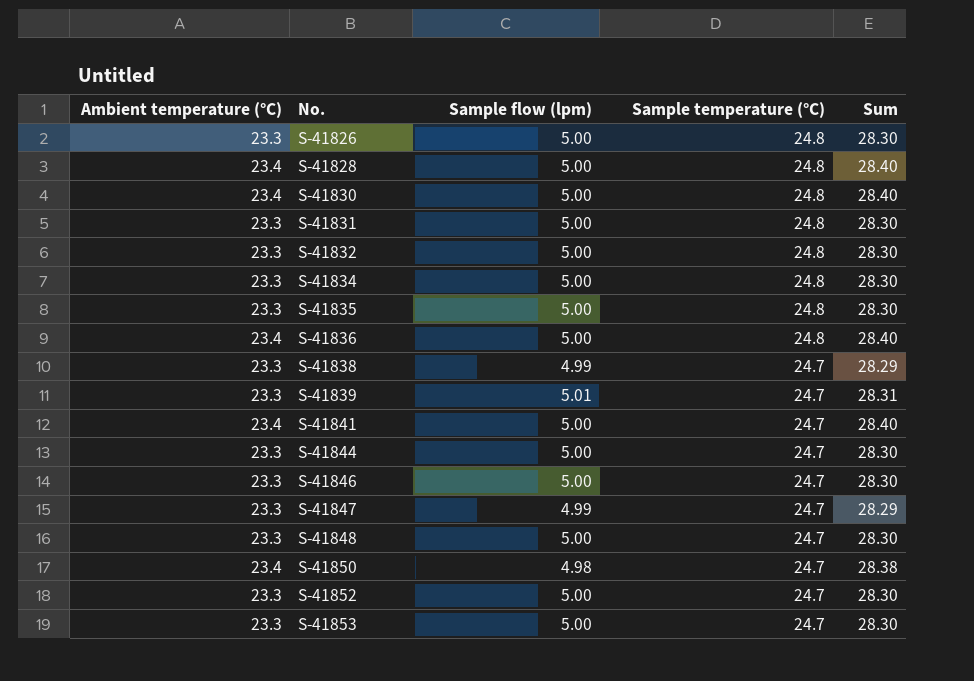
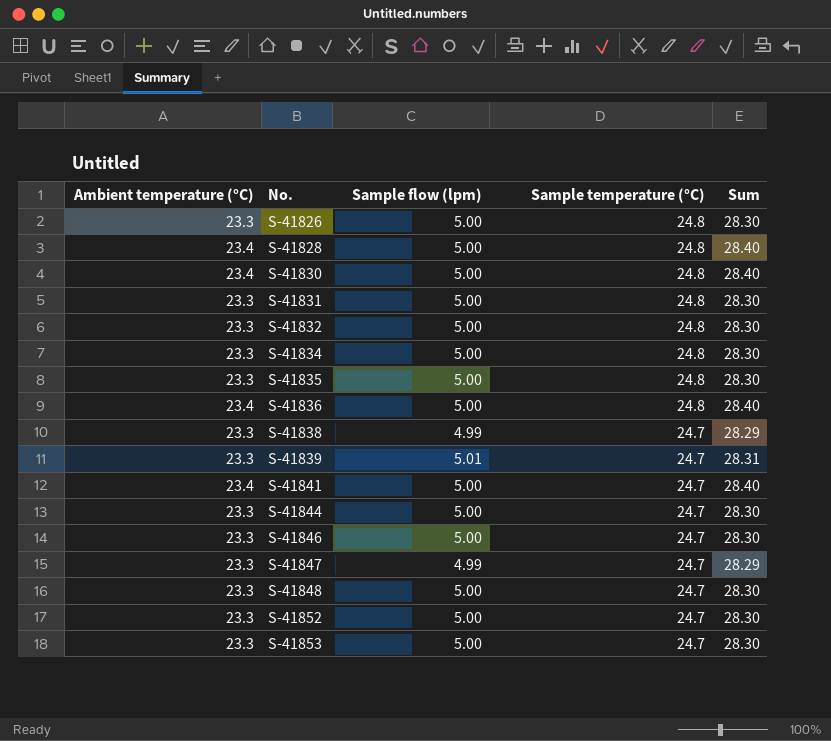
row S-41850: 23.4 | 4.98 | 24.7 | 28.38 -> none

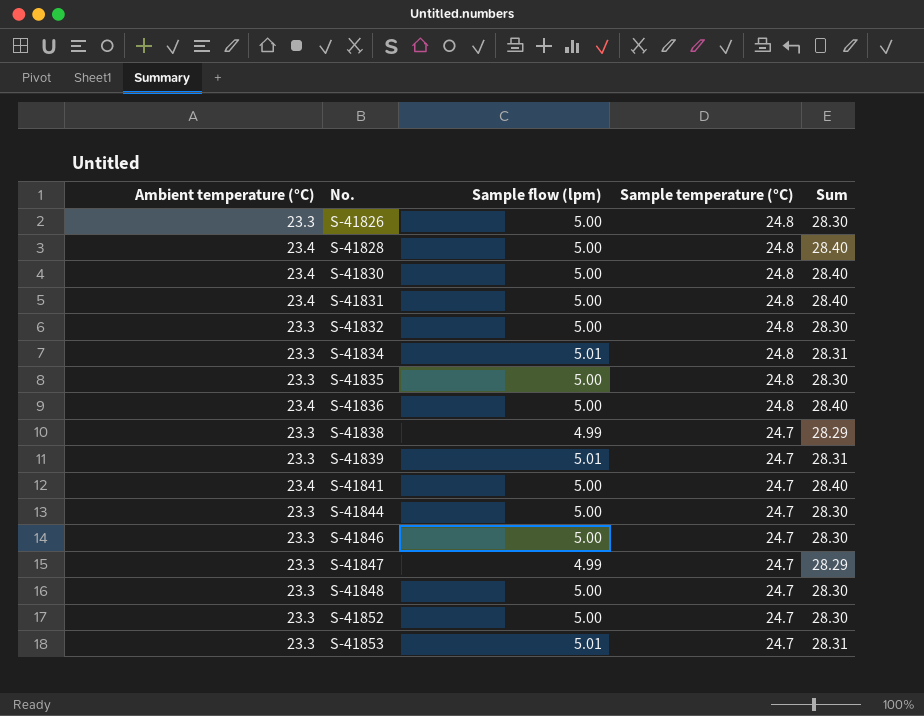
S-41831 | Ambient temperature (°C): 23.3 -> 23.4
S-41831 | Sum: 28.30 -> 28.40
S-41834 | Sample flow (lpm): 5.00 -> 5.01
S-41834 | Sum: 28.30 -> 28.31
S-41853 | Sample flow (lpm): 5.00 -> 5.01
S-41853 | Sum: 28.30 -> 28.31

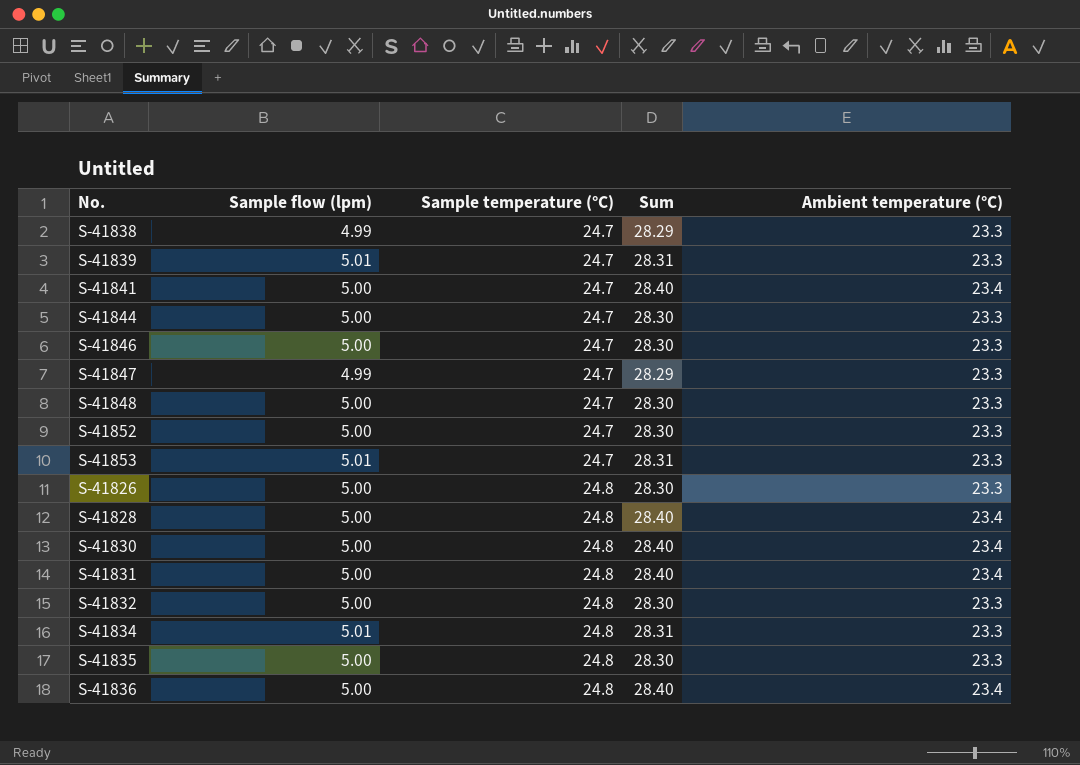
row order: No. ascending -> Sample temperature (°C) ascending
column Ambient temperature (°C) | position: 1 -> 5

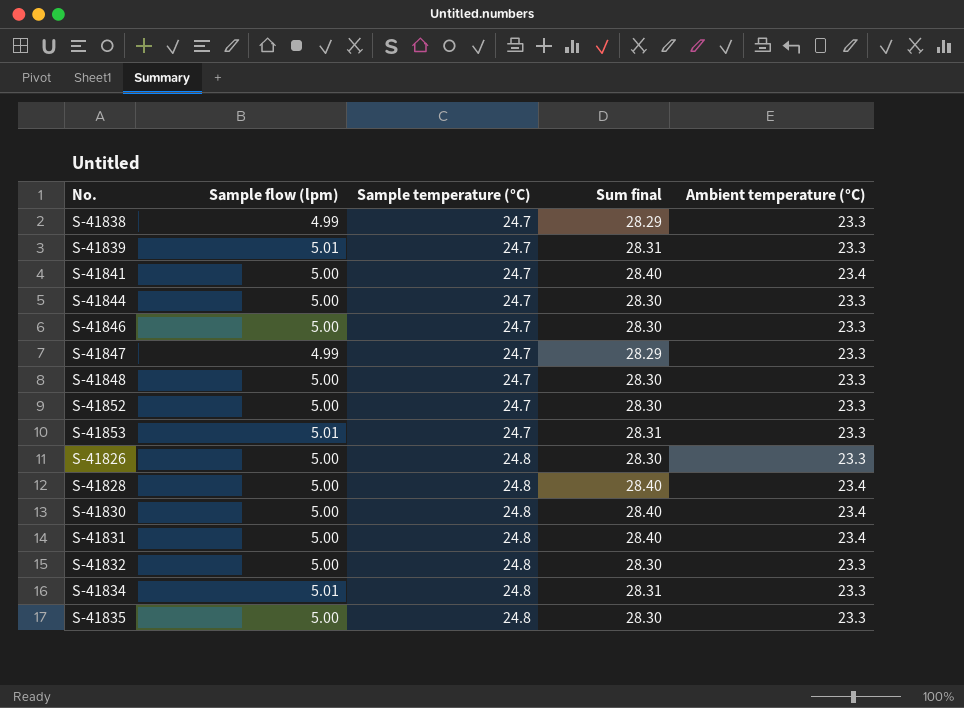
column name: Sum -> Sum final
row S-41836: 5.00 | 24.8 | 28.40 | 23.4 -> none

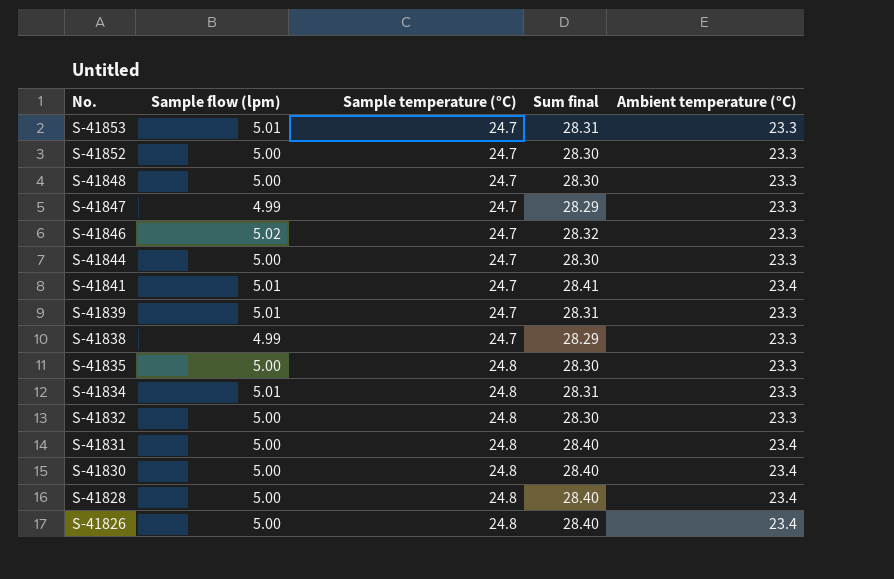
row order: Sample temperature (°C) ascending -> No. descending
S-41846 | Sample flow (lpm): 5.00 -> 5.02
S-41846 | Sum final: 28.30 -> 28.32
S-41841 | Sample flow (lpm): 5.00 -> 5.01
S-41841 | Sum final: 28.40 -> 28.41
S-41826 | Sum final: 28.30 -> 28.40
S-41826 | Ambient temperature (°C): 23.3 -> 23.4

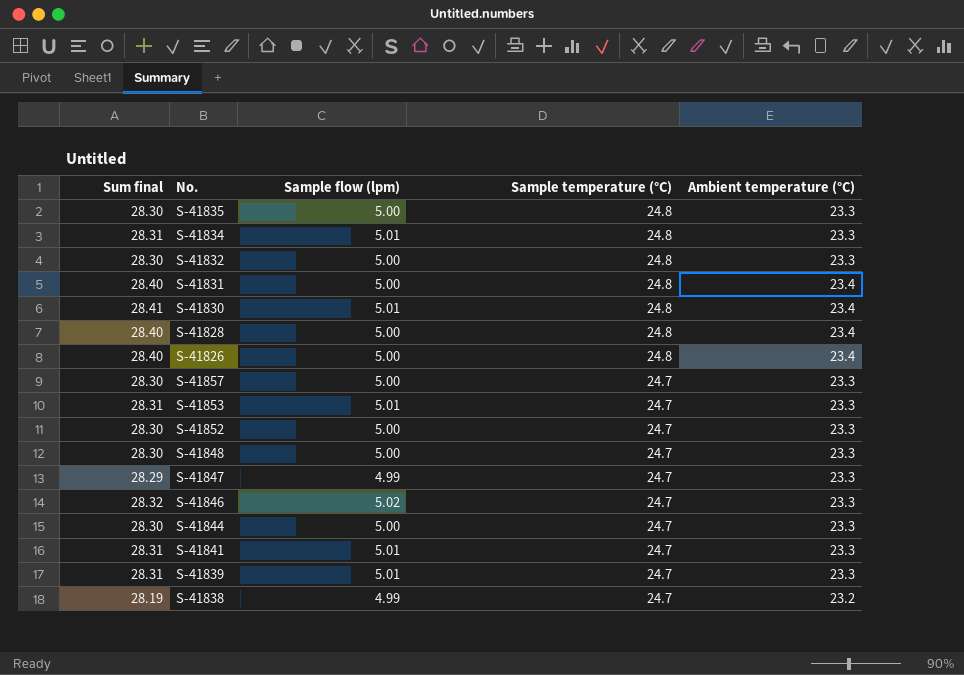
row order: No. descending -> Sample temperature (°C) descending
column Sum final | position: 4 -> 1
S-41830 | Sum final: 28.40 -> 28.41
S-41830 | Sample flow (lpm): 5.00 -> 5.01
row S-41857: none -> 28.30 | 5.00 | 24.7 | 23.3
S-41841 | Sum final: 28.41 -> 28.31
S-41841 | Ambient temperature (°C): 23.4 -> 23.3
S-41838 | Sum final: 28.29 -> 28.19
S-41838 | Ambient temperature (°C): 23.3 -> 23.2

